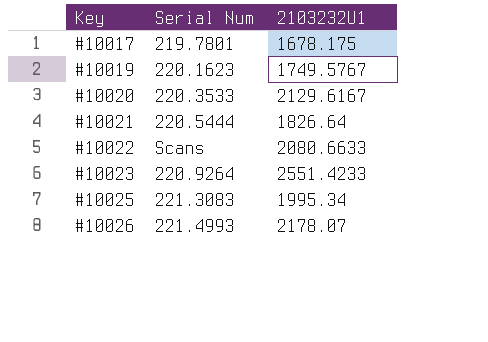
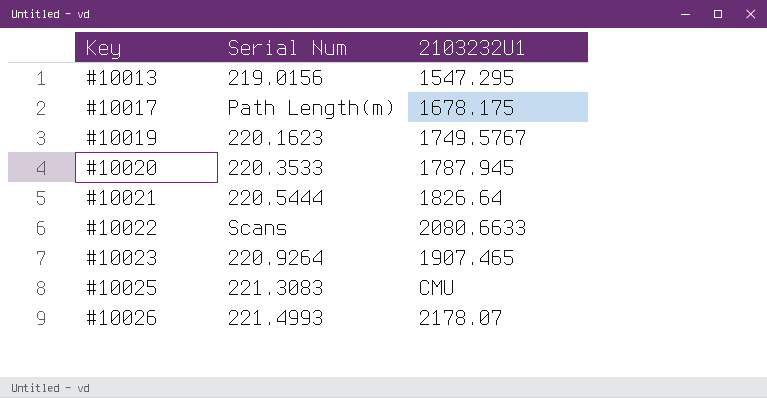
row #10013: none -> 219.0156 | 1547.295
#10017 | Serial Num: 219.7801 -> Path Length(m)
#10020 | 2103232U1: 2129.6167 -> 1787.945
#10023 | 2103232U1: 2551.4233 -> 1907.465
#10025 | 2103232U1: 1995.34 -> CMU

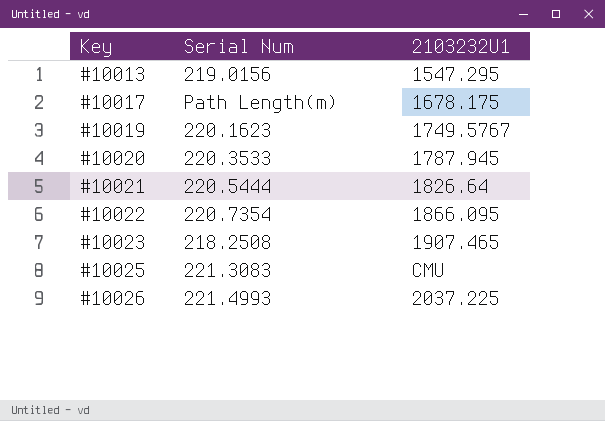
#10022 | Serial Num: Scans -> 220.7354
#10022 | 2103232U1: 2080.6633 -> 1866.095
#10023 | Serial Num: 220.9264 -> 218.2508
#10026 | 2103232U1: 2178.07 -> 2037.225

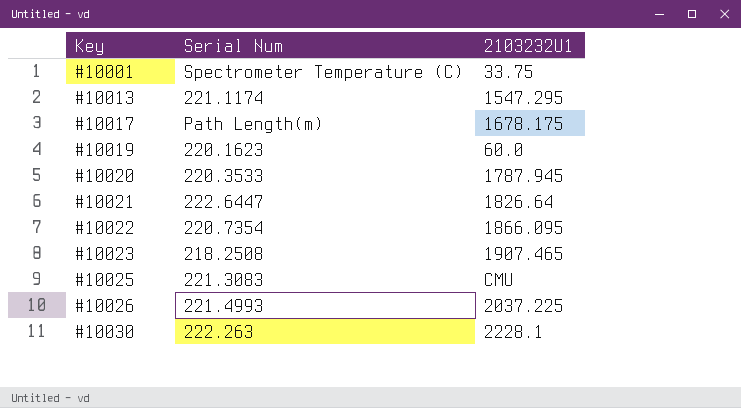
row #10001: none -> Spectrometer Temperature (C) | 33.75
#10013 | Serial Num: 219.0156 -> 221.1174
#10019 | 2103232U1: 1749.5767 -> 60.0
#10021 | Serial Num: 220.5444 -> 222.6447
row #10030: none -> 222.263 | 2228.1

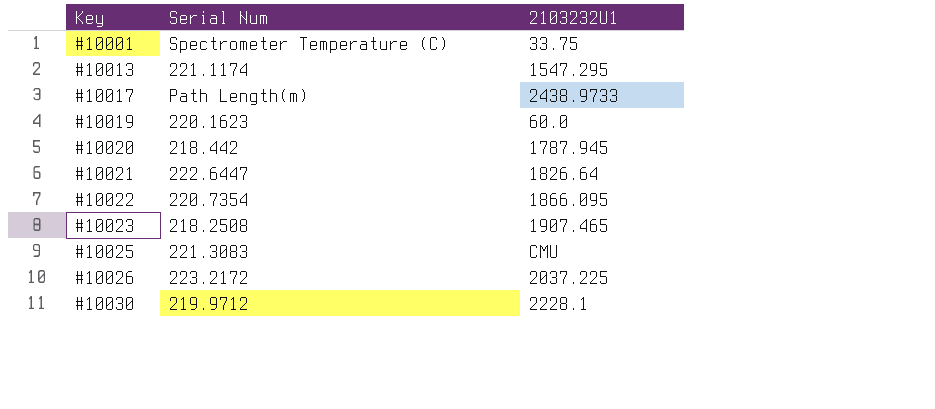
#10017 | 2103232U1: 1678.175 -> 2438.9733
#10020 | Serial Num: 220.3533 -> 218.442
#10026 | Serial Num: 221.4993 -> 223.2172
#10030 | Serial Num: 222.263 -> 219.9712

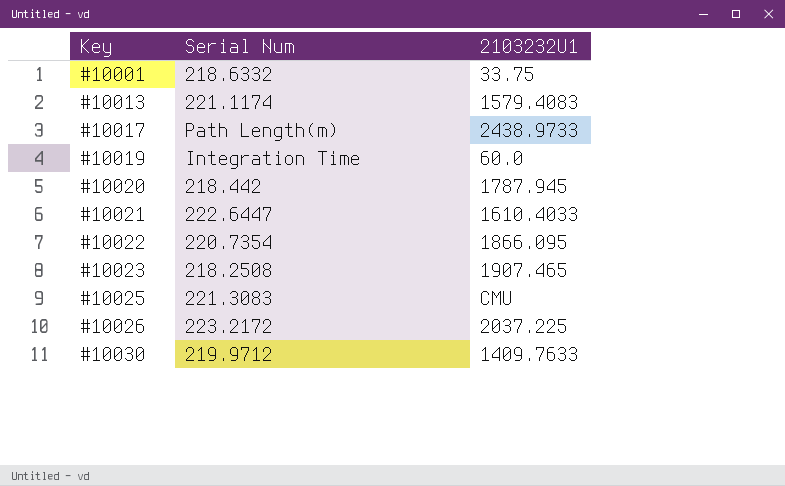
#10001 | Serial Num: Spectrometer Temperature (C) -> 218.6332
#10013 | 2103232U1: 1547.295 -> 1579.4083
#10019 | Serial Num: 220.1623 -> Integration Time
#10021 | 2103232U1: 1826.64 -> 1610.4033
#10030 | 2103232U1: 2228.1 -> 1409.7633

